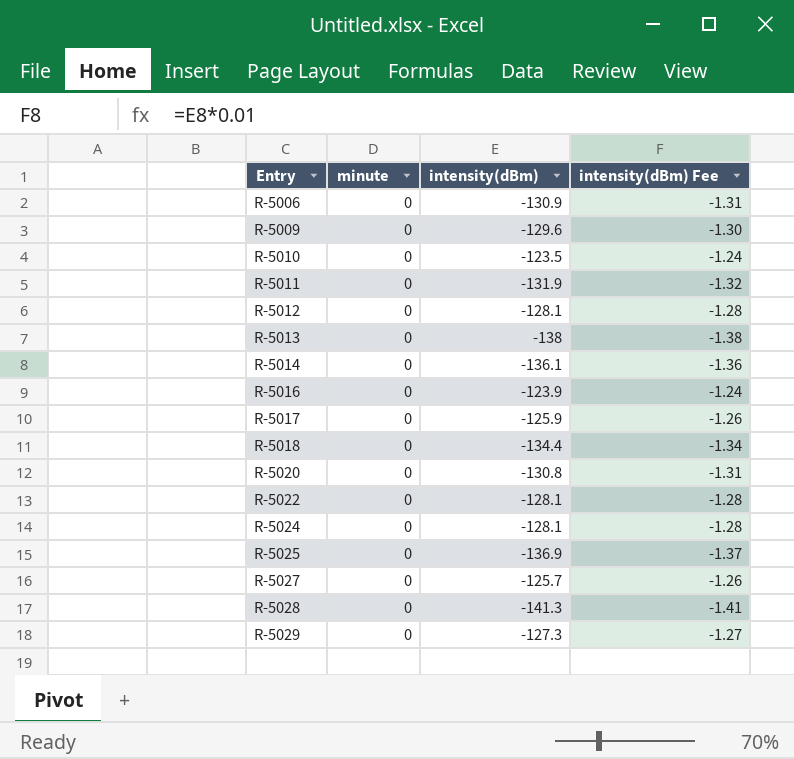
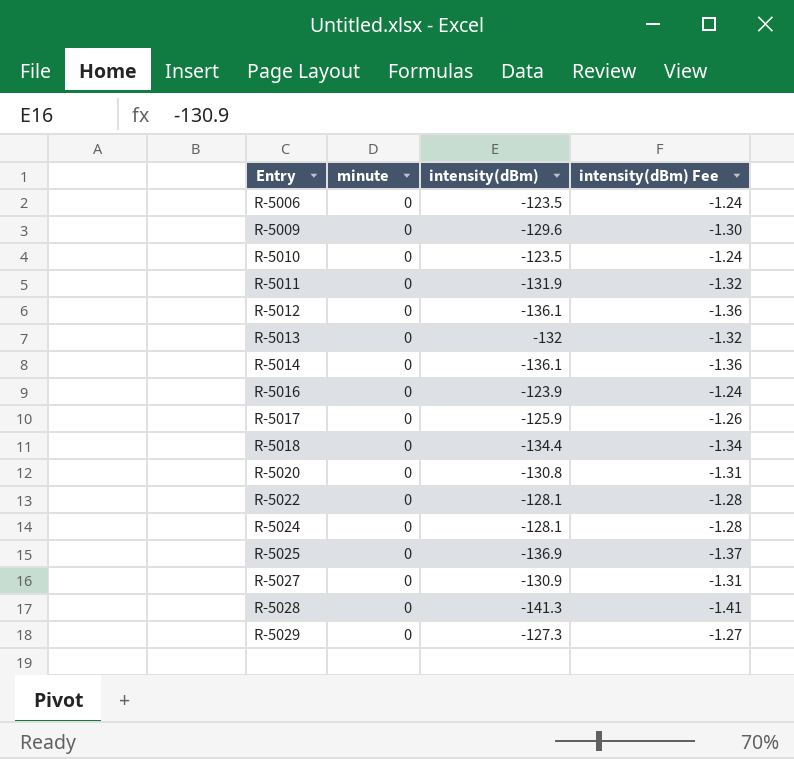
R-5006 | intensity(dBm): -130.9 -> -123.5
R-5006 | intensity(dBm) Fee: -1.31 -> -1.24
R-5012 | intensity(dBm): -128.1 -> -136.1
R-5012 | intensity(dBm) Fee: -1.28 -> -1.36
R-5013 | intensity(dBm): -138 -> -132
R-5013 | intensity(dBm) Fee: -1.38 -> -1.32
R-5027 | intensity(dBm): -125.7 -> -130.9
R-5027 | intensity(dBm) Fee: -1.26 -> -1.31

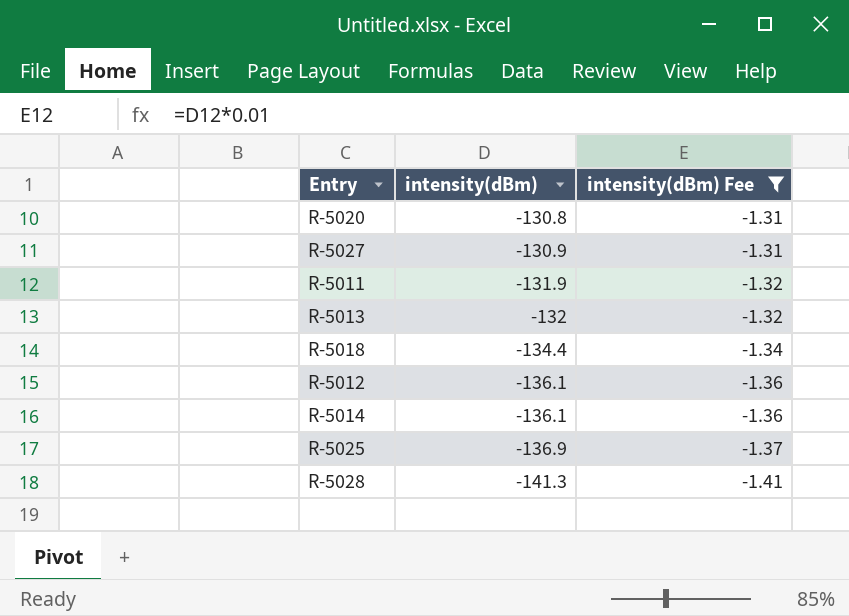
filter: none -> intensity(dBm) Fee <= -1.31
row order: Entry ascending -> intensity(dBm) descending
column minute | position: 2 -> none

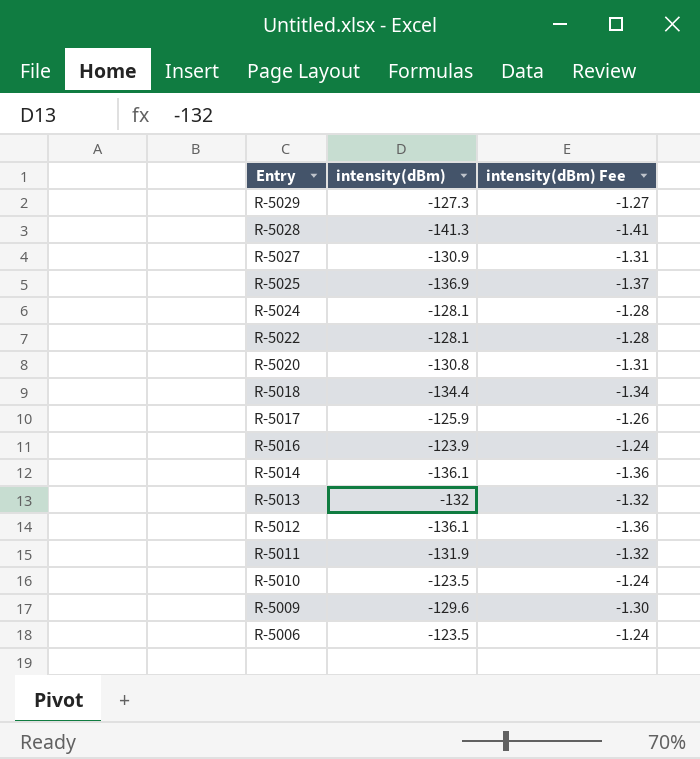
filter: intensity(dBm) Fee <= -1.31 -> none
row order: intensity(dBm) descending -> Entry descending

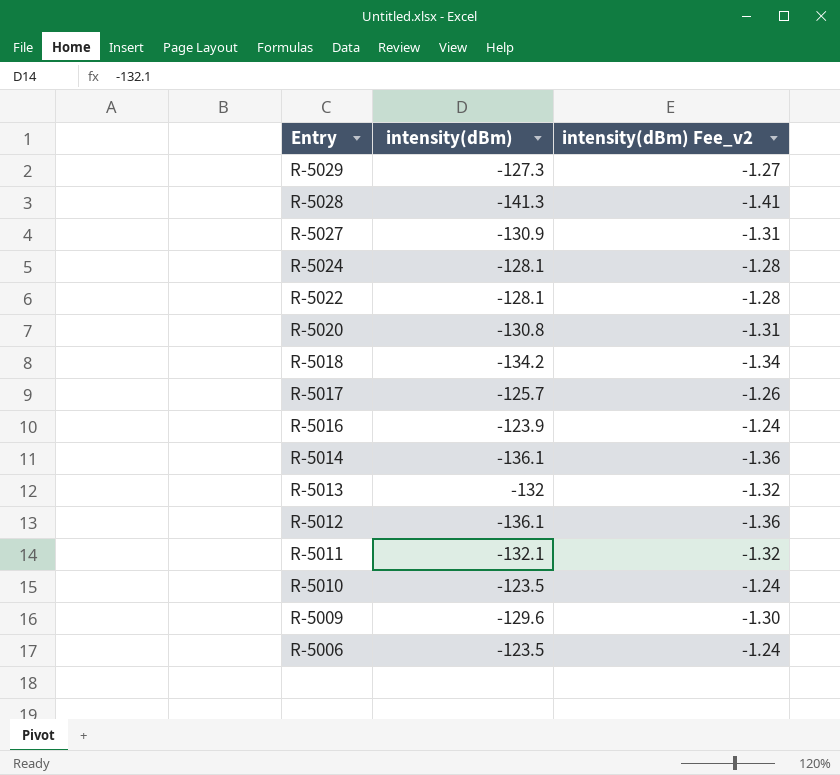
column name: intensity(dBm) Fee -> intensity(dBm) Fee_v2
row R-5025: -136.9 | -1.37 -> none
R-5018 | intensity(dBm): -134.4 -> -134.2
R-5017 | intensity(dBm): -125.9 -> -125.7
R-5011 | intensity(dBm): -131.9 -> -132.1

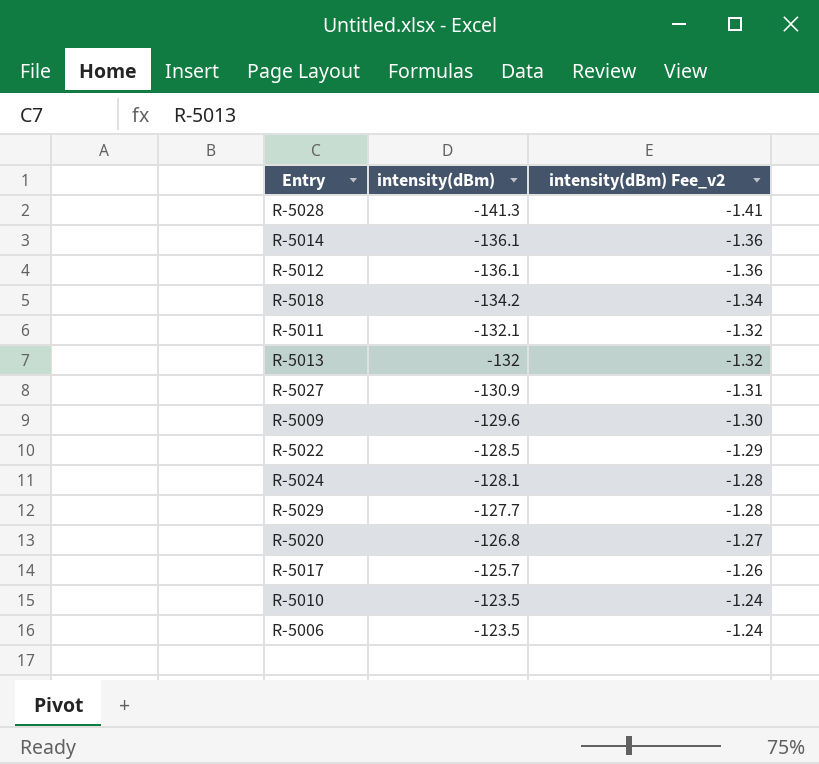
row order: Entry descending -> intensity(dBm) ascending
row R-5016: -123.9 | -1.24 -> none
R-5022 | intensity(dBm): -128.1 -> -128.5
R-5022 | intensity(dBm) Fee_v2: -1.28 -> -1.29
R-5029 | intensity(dBm): -127.3 -> -127.7
R-5029 | intensity(dBm) Fee_v2: -1.27 -> -1.28
R-5020 | intensity(dBm): -130.8 -> -126.8
R-5020 | intensity(dBm) Fee_v2: -1.31 -> -1.27

